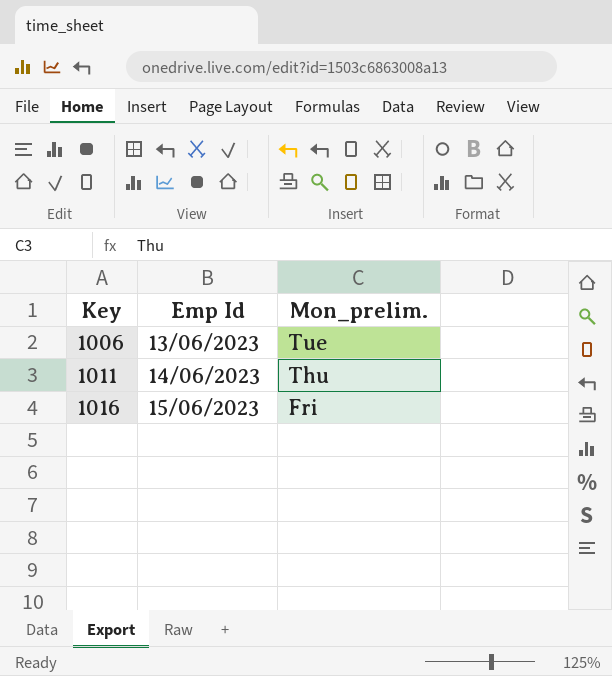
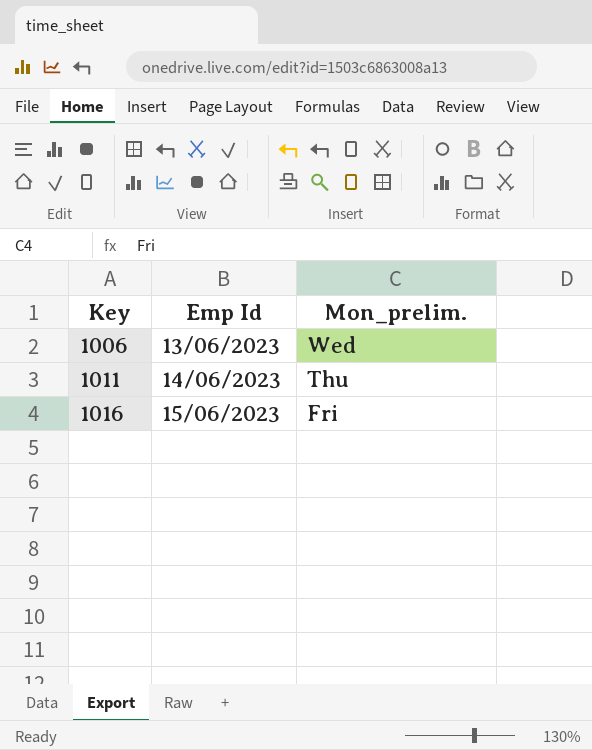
1006 | Mon_prelim.: Tue -> Wed

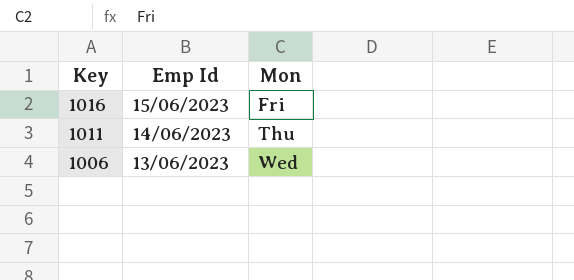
row order: Key ascending -> Key descending
column name: Mon_prelim. -> Mon

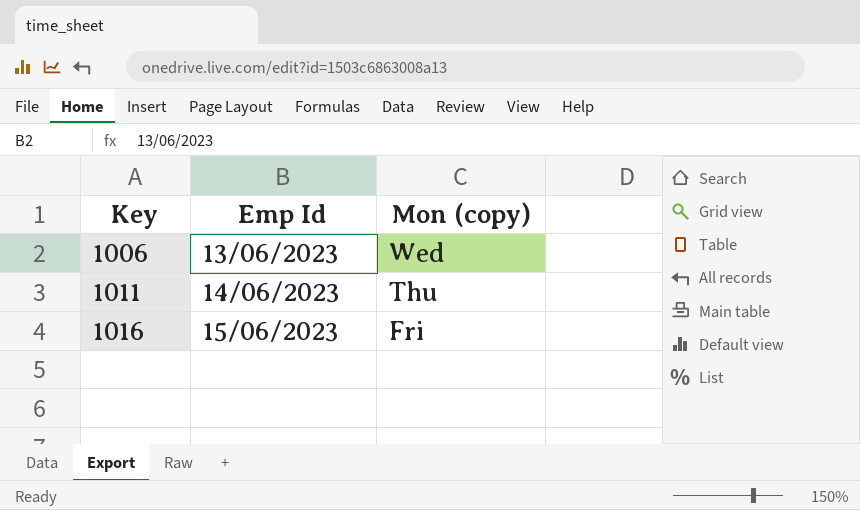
row order: Key descending -> Key ascending
column name: Mon -> Mon (copy)

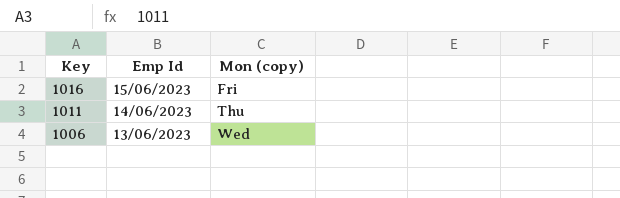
row order: Key ascending -> Key descending

